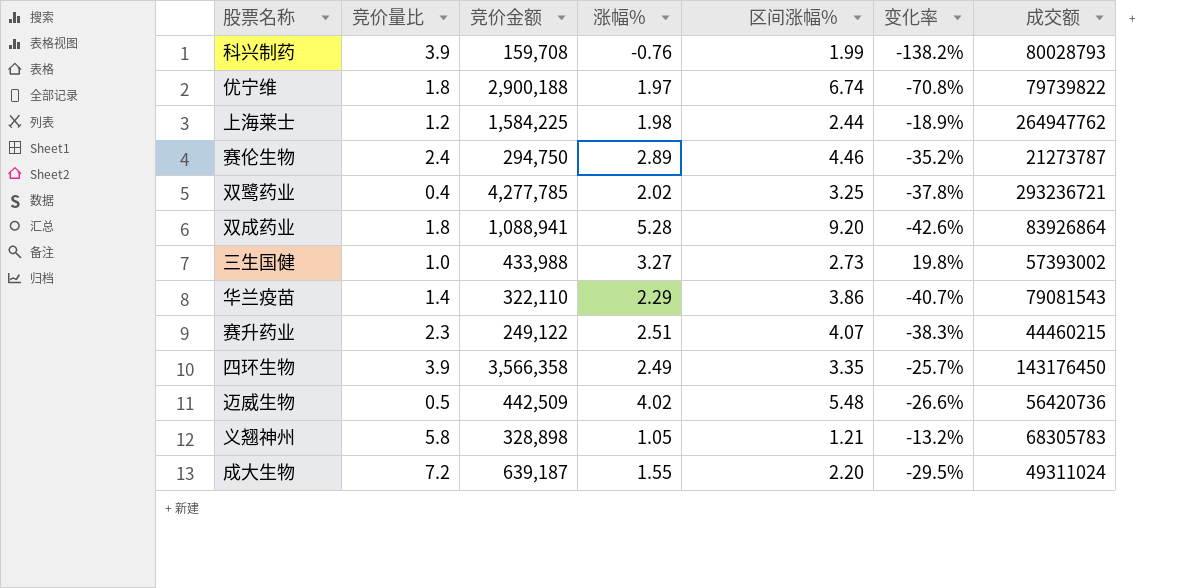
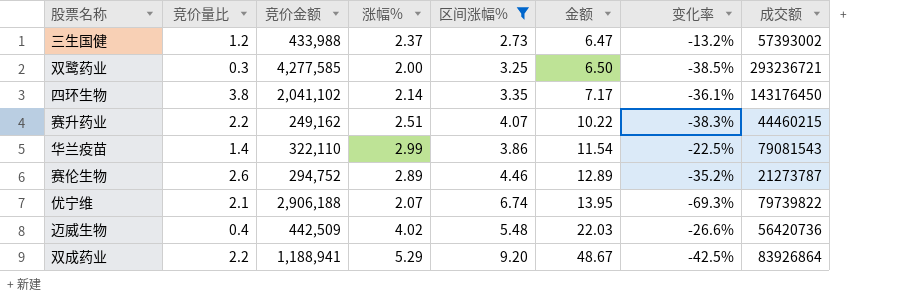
filter: none -> 区间涨幅% >= 2.73
row order: none -> 金额 ascending
column 金额 | formula: none -> [涨幅%] * [区间涨幅%]
三生国健 | 竞价量比: 1.0 -> 1.2
三生国健 | 涨幅%: 3.27 -> 2.37
三生国健 | 变化率: 19.8% -> -13.2%
双鹭药业 | 竞价量比: 0.4 -> 0.3
双鹭药业 | 竞价金额: 4,277,785 -> 4,277,585
双鹭药业 | 涨幅%: 2.02 -> 2.00
双鹭药业 | 变化率: -37.8% -> -38.5%
四环生物 | 竞价量比: 3.9 -> 3.8
四环生物 | 竞价金额: 3,566,358 -> 2,041,102
四环生物 | 涨幅%: 2.49 -> 2.14
四环生物 | 变化率: -25.7% -> -36.1%
赛升药业 | 竞价量比: 2.3 -> 2.2
赛升药业 | 竞价金额: 249,122 -> 249,162
华兰疫苗 | 涨幅%: 2.29 -> 2.99
华兰疫苗 | 变化率: -40.7% -> -22.5%
赛伦生物 | 竞价量比: 2.4 -> 2.6
赛伦生物 | 竞价金额: 294,750 -> 294,752
优宁维 | 竞价量比: 1.8 -> 2.1
优宁维 | 竞价金额: 2,900,188 -> 2,906,188
优宁维 | 涨幅%: 1.97 -> 2.07
优宁维 | 变化率: -70.8% -> -69.3%
迈威生物 | 竞价量比: 0.5 -> 0.4
双成药业 | 竞价量比: 1.8 -> 2.2
双成药业 | 竞价金额: 1,088,941 -> 1,188,941
双成药业 | 涨幅%: 5.28 -> 5.29
双成药业 | 变化率: -42.6% -> -42.5%

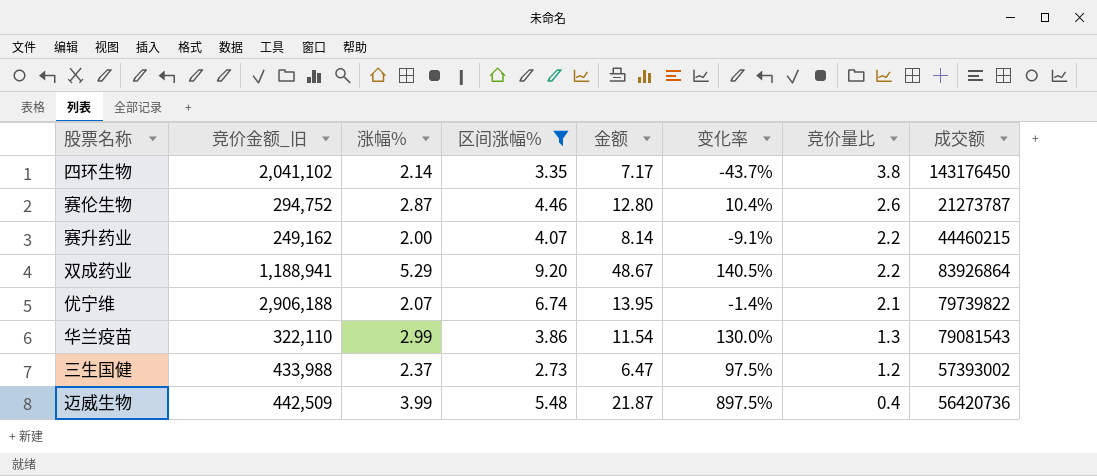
row order: 金额 ascending -> 竞价量比 descending
column name: 竞价金额 -> 竞价金额_旧
column 变化率 | formula: ([涨幅%] - [区间涨幅%]) / [区间涨幅%] -> ([涨幅%] - [竞价量比]) / [竞价量比]
column 竞价量比 | position: 2 -> 7
row 双鹭药业: 0.3 | 4,277,585 | 2.00 | 3.25 | 6.50 | -38.5% | 293236721 -> none
赛伦生物 | 涨幅%: 2.89 -> 2.87
赛伦生物 | 金额: 12.89 -> 12.80
赛升药业 | 涨幅%: 2.51 -> 2.00
赛升药业 | 金额: 10.22 -> 8.14
华兰疫苗 | 竞价量比: 1.4 -> 1.3
迈威生物 | 涨幅%: 4.02 -> 3.99
迈威生物 | 金额: 22.03 -> 21.87

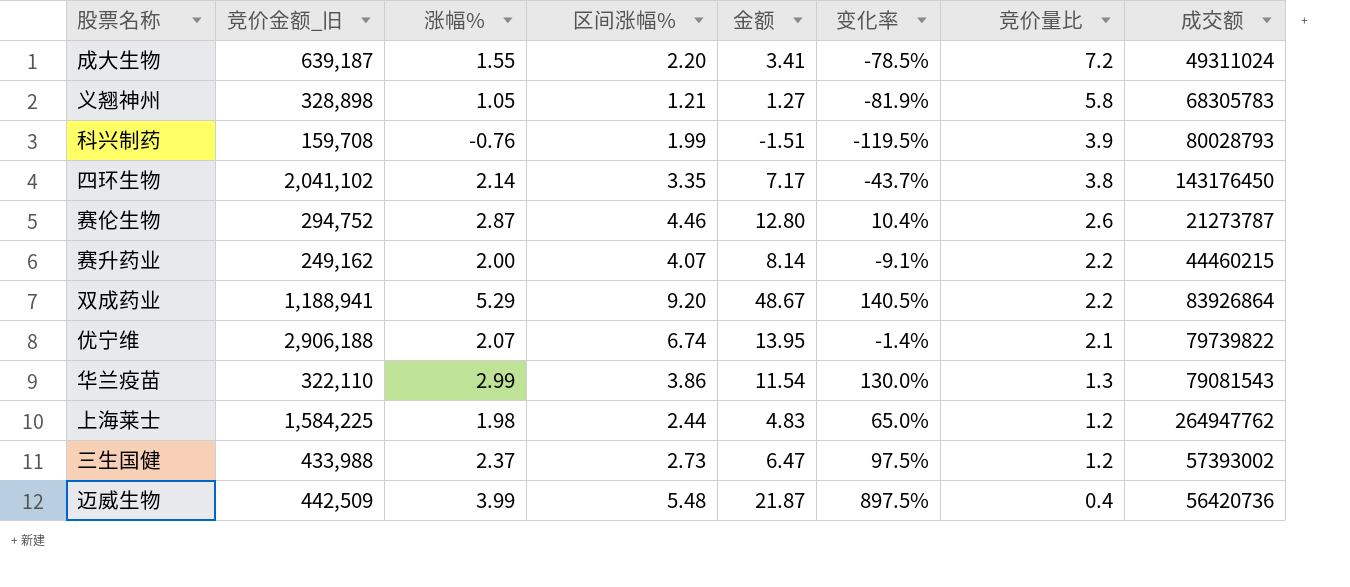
filter: 区间涨幅% >= 2.73 -> none

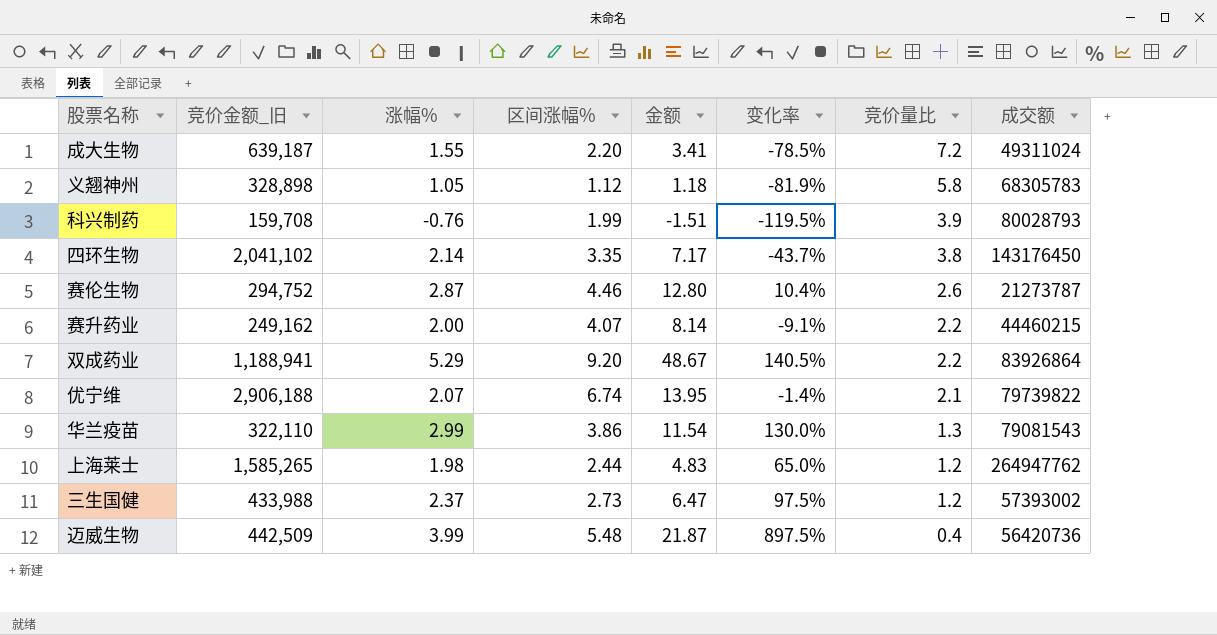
义翘神州 | 区间涨幅%: 1.21 -> 1.12
义翘神州 | 金额: 1.27 -> 1.18
上海莱士 | 竞价金额_旧: 1,584,225 -> 1,585,265

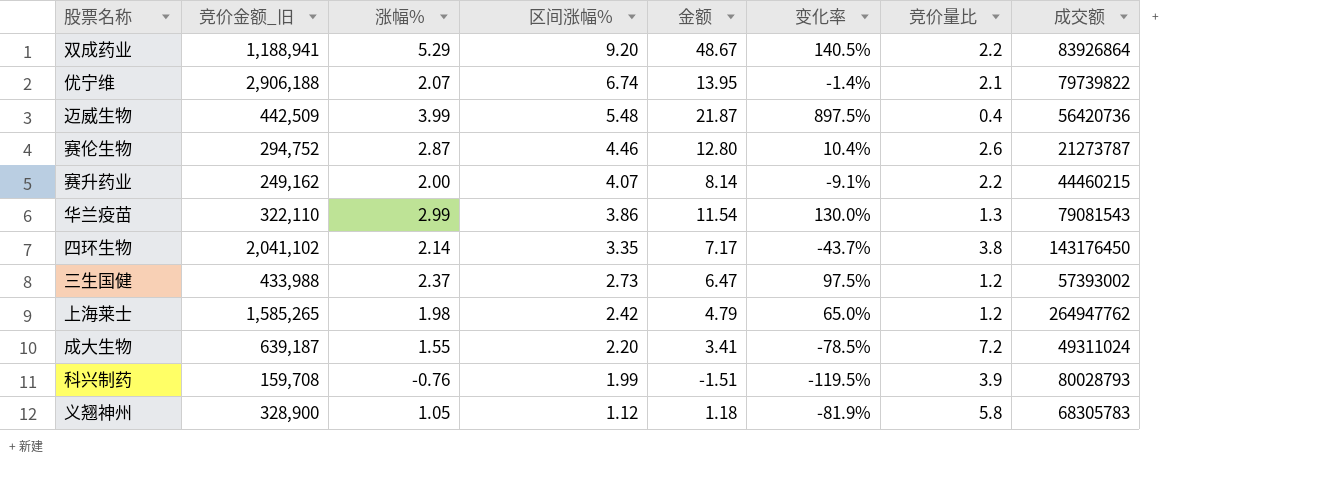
row order: 竞价量比 descending -> 区间涨幅% descending
上海莱士 | 区间涨幅%: 2.44 -> 2.42
上海莱士 | 金额: 4.83 -> 4.79
义翘神州 | 竞价金额_旧: 328,898 -> 328,900

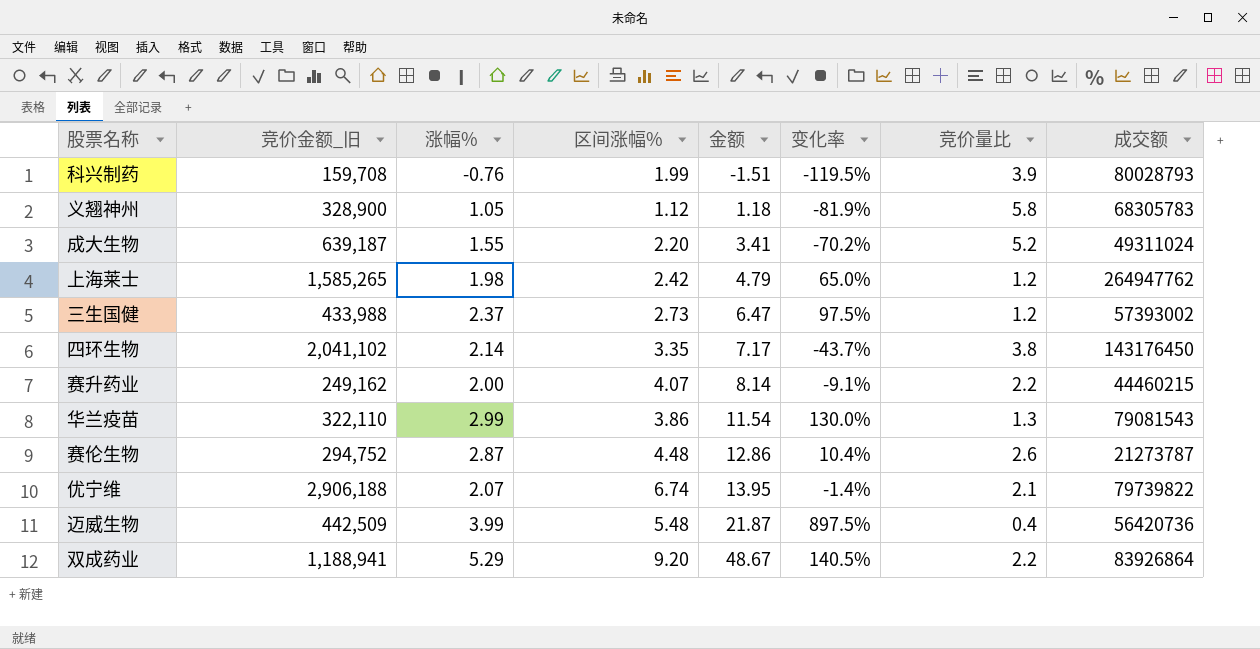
row order: 区间涨幅% descending -> 金额 ascending
成大生物 | 变化率: -78.5% -> -70.2%
成大生物 | 竞价量比: 7.2 -> 5.2
赛伦生物 | 区间涨幅%: 4.46 -> 4.48
赛伦生物 | 金额: 12.80 -> 12.86

